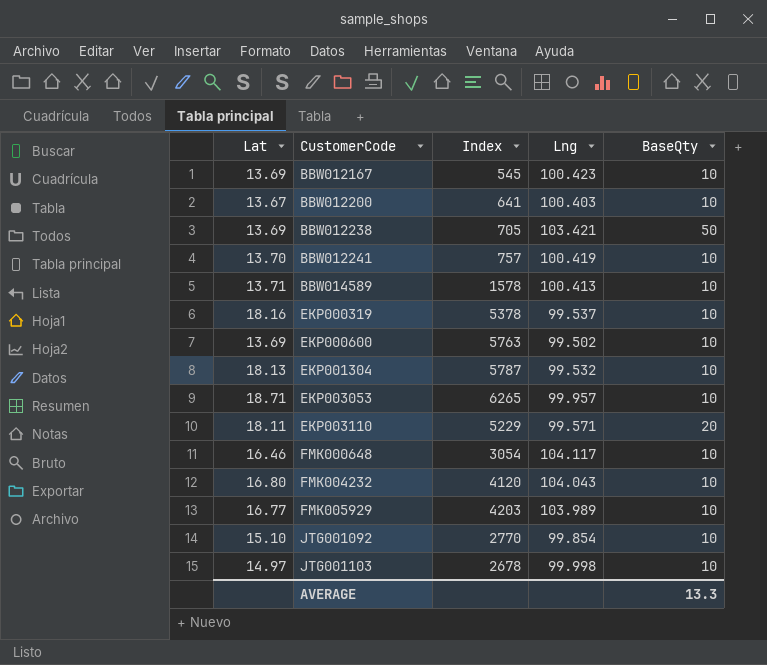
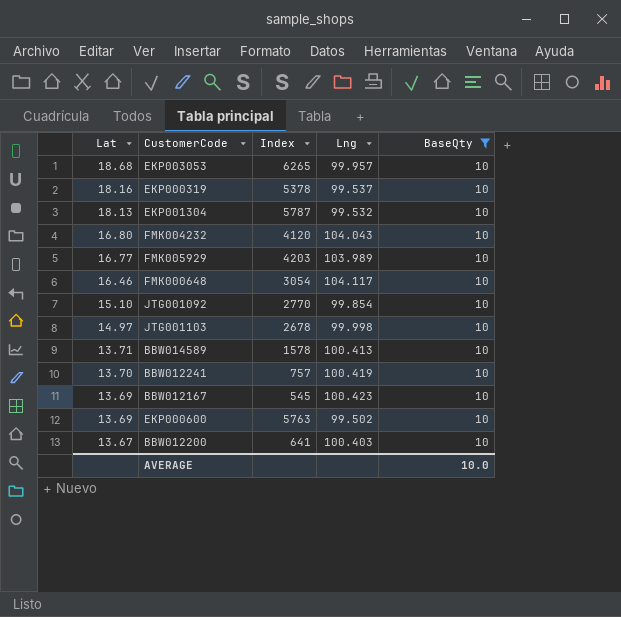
filter: none -> BaseQty = 10
row order: CustomerCode ascending -> Lat descending
EKP003053 | Lat: 18.71 -> 18.68
AVERAGE | BaseQty: 13.3 -> 10.0

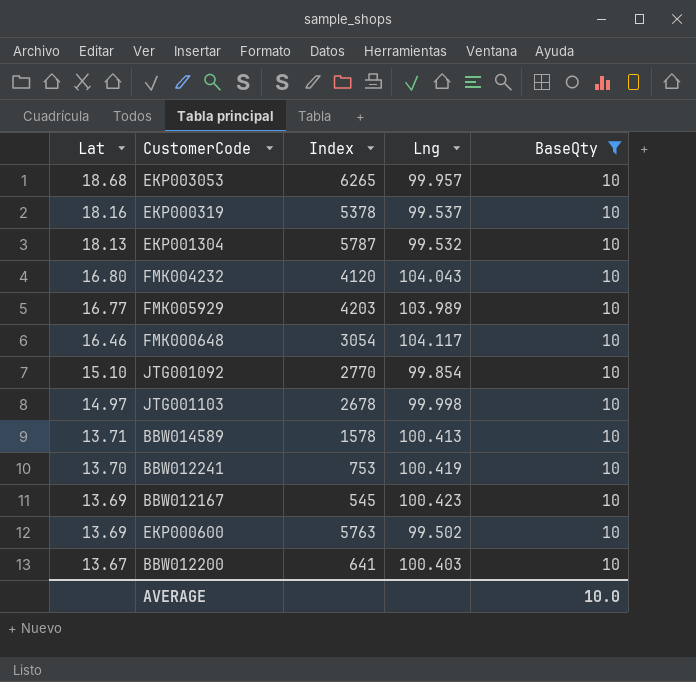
BBW012241 | Index: 757 -> 753

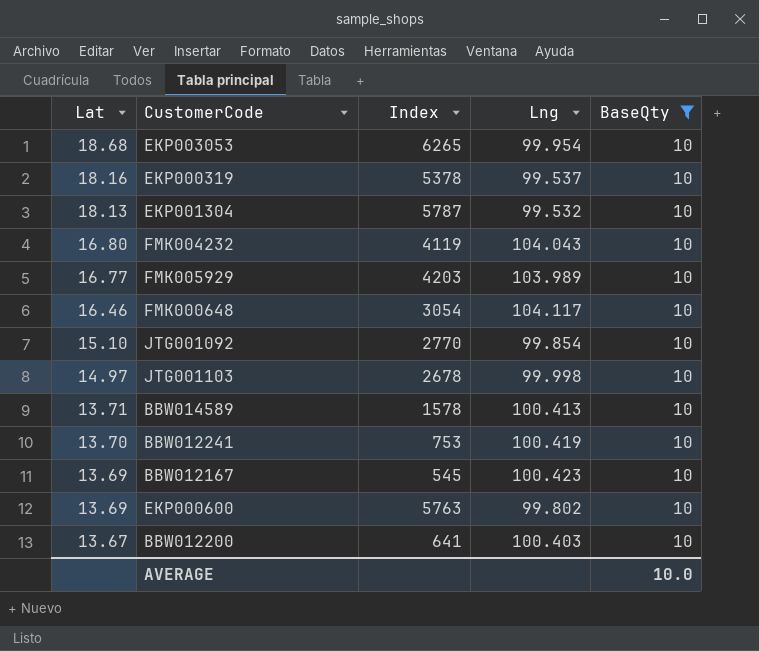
EKP003053 | Lng: 99.957 -> 99.954
FMK004232 | Index: 4120 -> 4119
EKP000600 | Lng: 99.502 -> 99.802

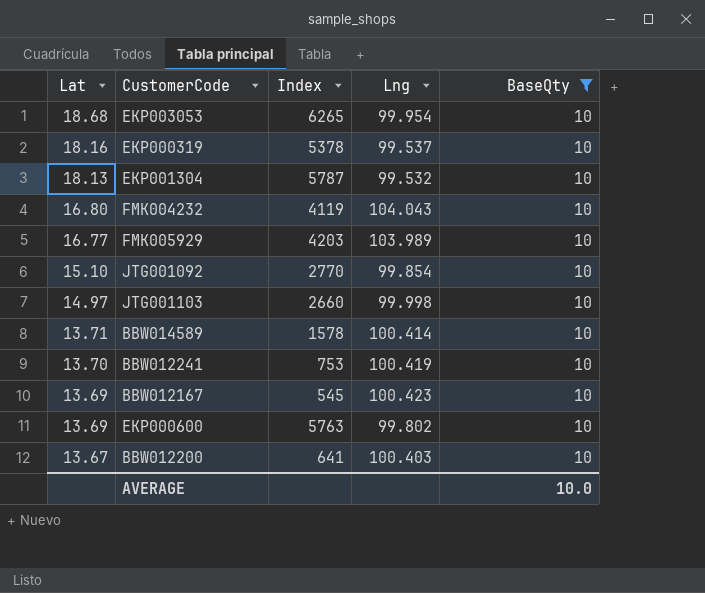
row FMK000648: 16.46 | 3054 | 104.117 | 10 -> none
JTG001103 | Index: 2678 -> 2660
BBW014589 | Lng: 100.413 -> 100.414

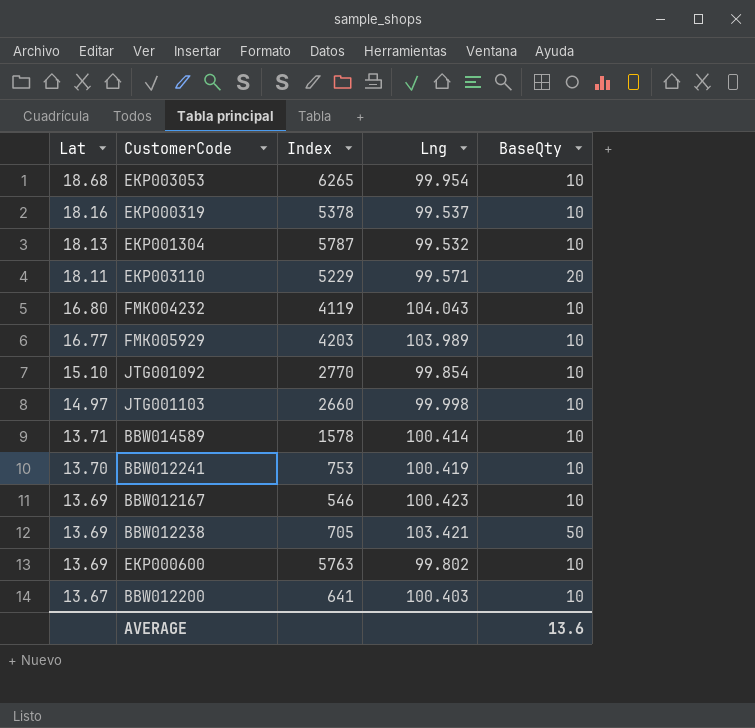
filter: BaseQty = 10 -> none
BBW012167 | Index: 545 -> 546
AVERAGE | BaseQty: 10.0 -> 13.6

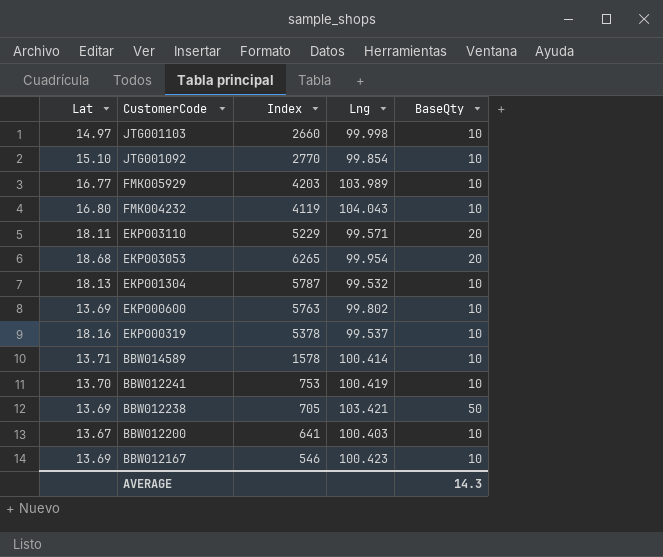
row order: Lat descending -> CustomerCode descending
EKP003053 | BaseQty: 10 -> 20
AVERAGE | BaseQty: 13.6 -> 14.3

